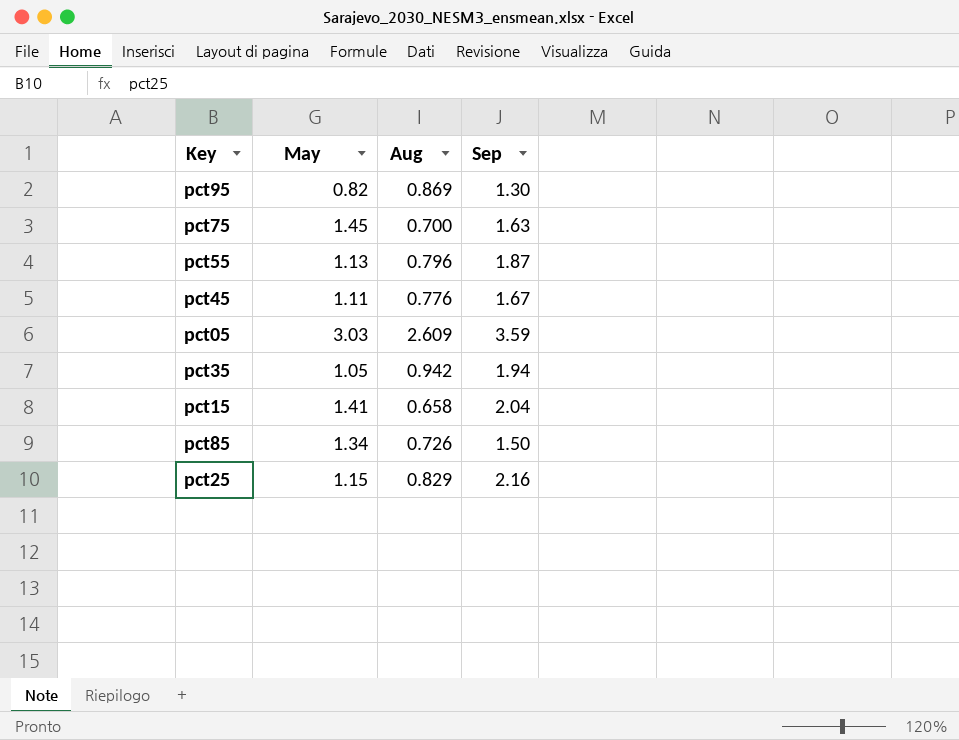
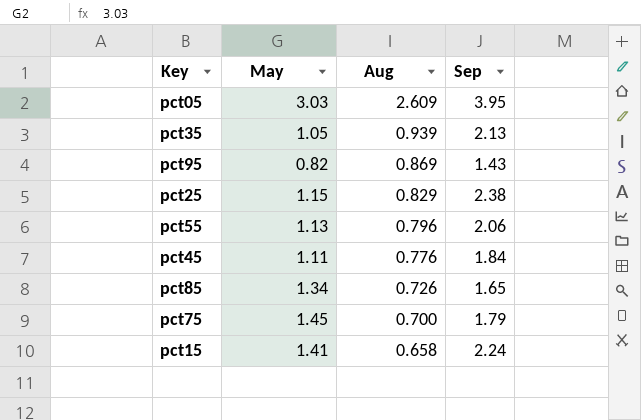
row order: none -> Aug descending
pct05 | Sep: 3.59 -> 3.95
pct35 | Aug: 0.942 -> 0.939
pct35 | Sep: 1.94 -> 2.13
pct95 | Sep: 1.30 -> 1.43
pct25 | Sep: 2.16 -> 2.38
pct55 | Sep: 1.87 -> 2.06
pct45 | Sep: 1.67 -> 1.84
pct85 | Sep: 1.50 -> 1.65
pct75 | Sep: 1.63 -> 1.79
pct15 | Sep: 2.04 -> 2.24

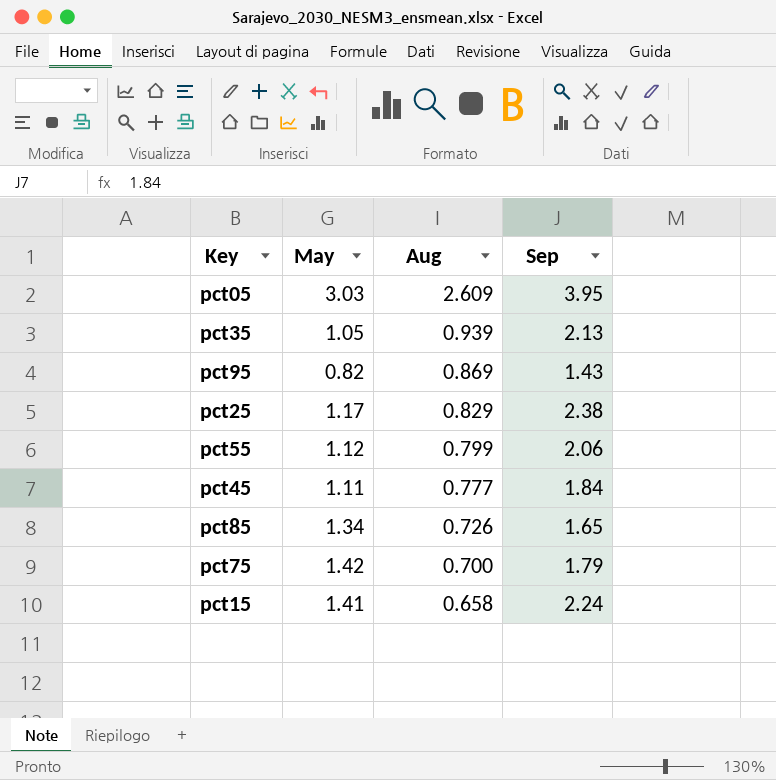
pct25 | May: 1.15 -> 1.17
pct55 | May: 1.13 -> 1.12
pct55 | Aug: 0.796 -> 0.799
pct45 | Aug: 0.776 -> 0.777
pct75 | May: 1.45 -> 1.42

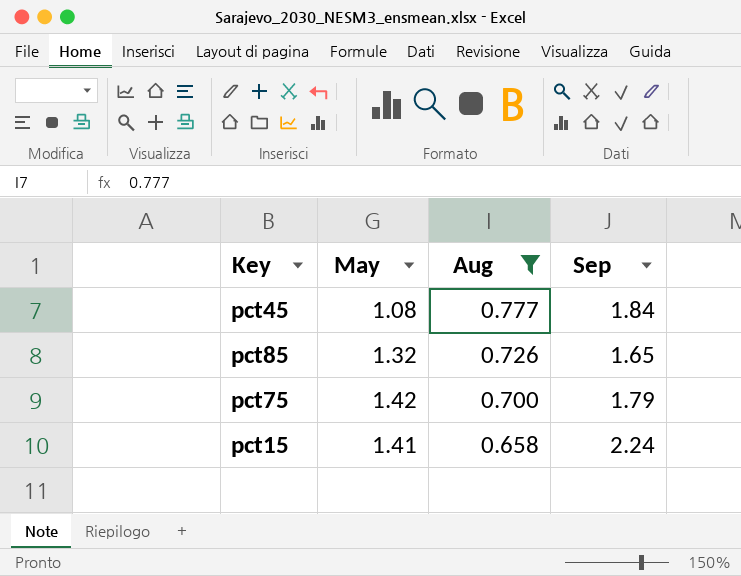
filter: none -> Aug <= 0.777
pct45 | May: 1.11 -> 1.08
pct85 | May: 1.34 -> 1.32

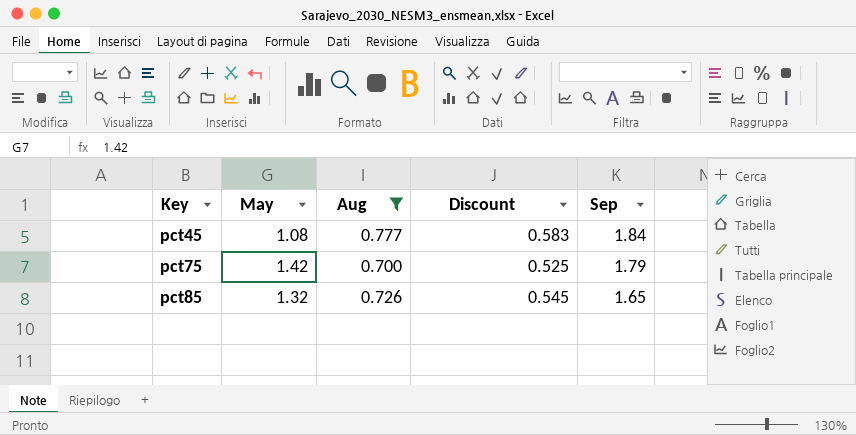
row order: Aug descending -> Key ascending
column Discount | formula: none -> [Aug] * 0.75
row pct15: 1.41 | 0.658 | 2.24 -> none

